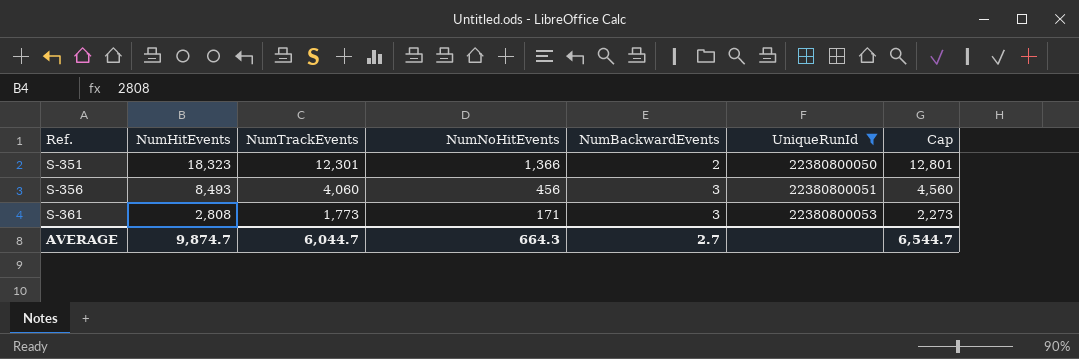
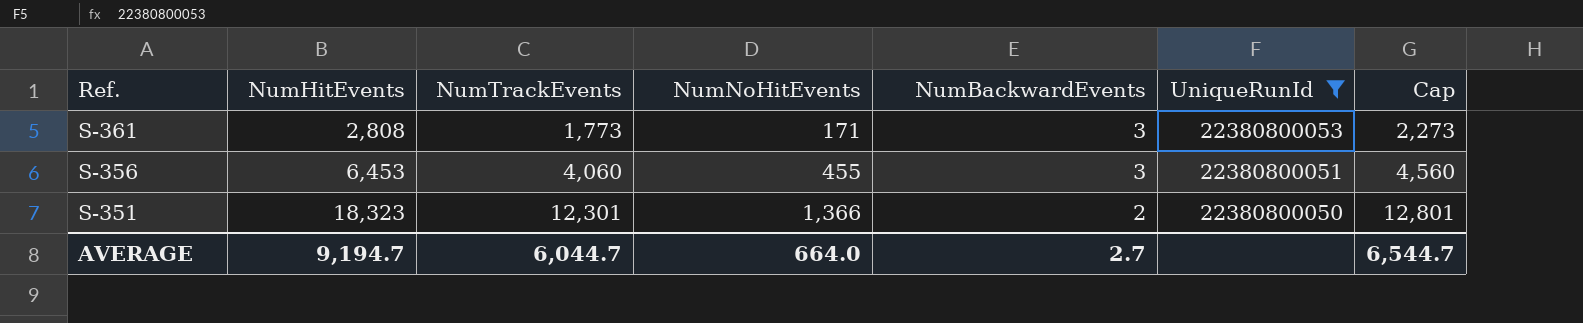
row order: Ref. ascending -> Ref. descending
S-356 | NumHitEvents: 8,493 -> 6,453
S-356 | NumNoHitEvents: 456 -> 455
AVERAGE | NumHitEvents: 9,874.7 -> 9,194.7
AVERAGE | NumNoHitEvents: 664.3 -> 664.0

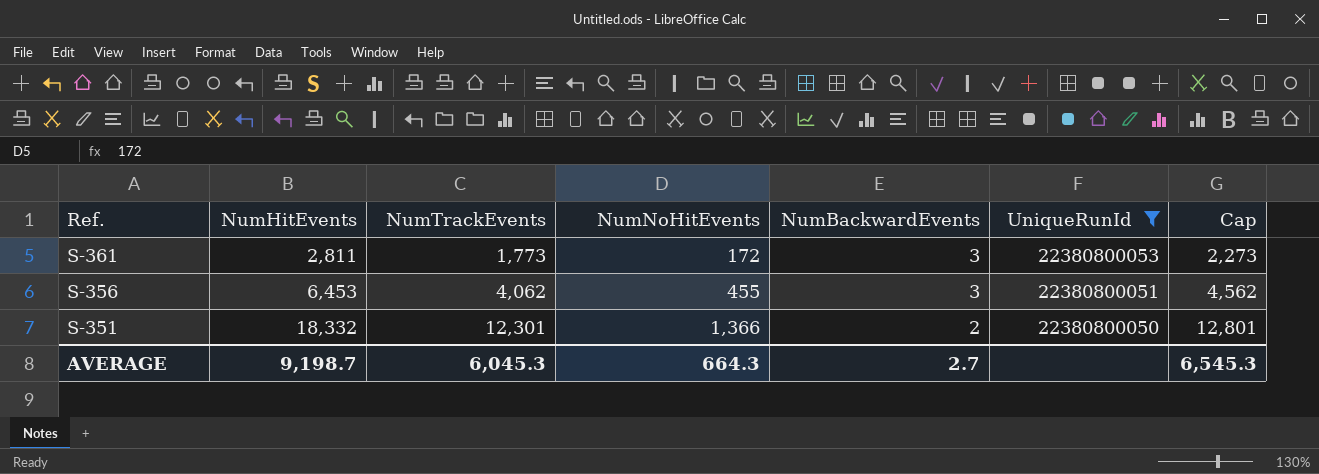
S-361 | NumHitEvents: 2,808 -> 2,811
S-361 | NumNoHitEvents: 171 -> 172
S-356 | NumTrackEvents: 4,060 -> 4,062
S-356 | Cap: 4,560 -> 4,562
S-351 | NumHitEvents: 18,323 -> 18,332
AVERAGE | NumHitEvents: 9,194.7 -> 9,198.7
AVERAGE | NumTrackEvents: 6,044.7 -> 6,045.3
AVERAGE | NumNoHitEvents: 664.0 -> 664.3
AVERAGE | Cap: 6,544.7 -> 6,545.3

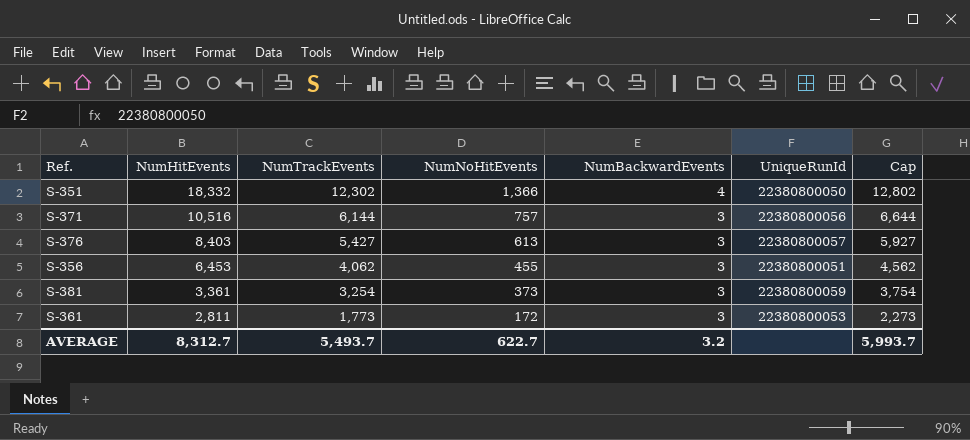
filter: UniqueRunId <= 22380800053 -> none
row order: Ref. descending -> NumHitEvents descending
S-351 | NumTrackEvents: 12,301 -> 12,302
S-351 | NumBackwardEvents: 2 -> 4
S-351 | Cap: 12,801 -> 12,802
AVERAGE | NumHitEvents: 9,198.7 -> 8,312.7
AVERAGE | NumTrackEvents: 6,045.3 -> 5,493.7
AVERAGE | NumNoHitEvents: 664.3 -> 622.7
AVERAGE | NumBackwardEvents: 2.7 -> 3.2
AVERAGE | Cap: 6,545.3 -> 5,993.7

